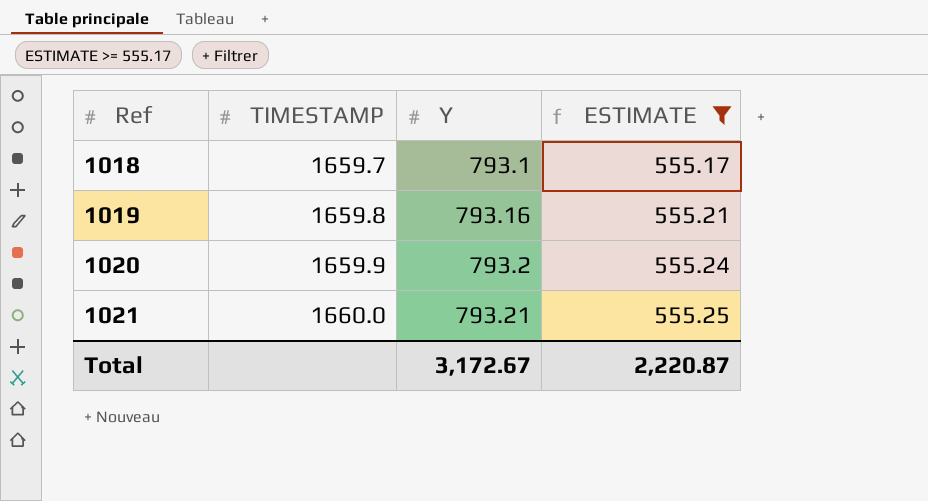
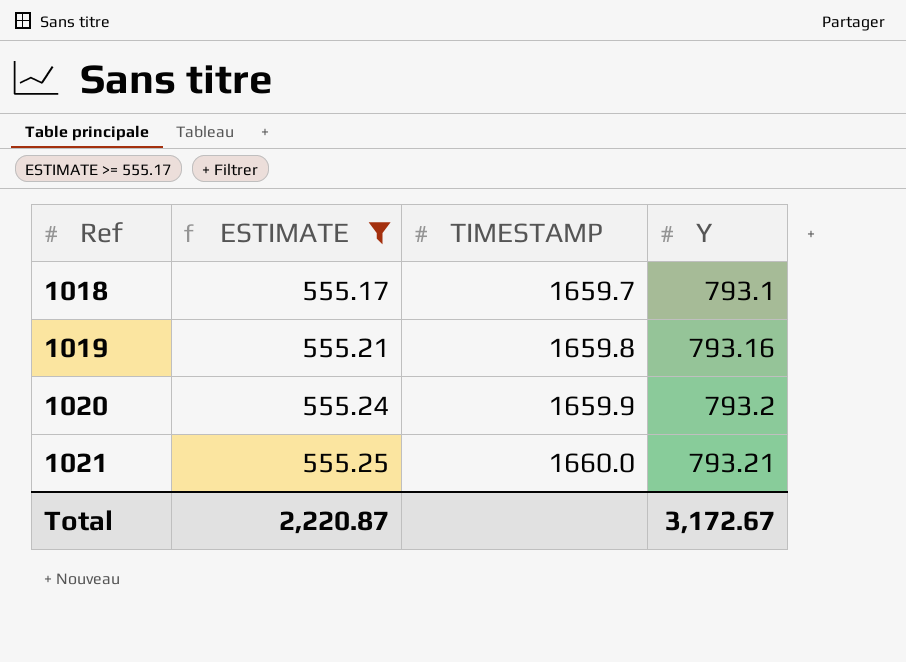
column ESTIMATE | position: 4 -> 2

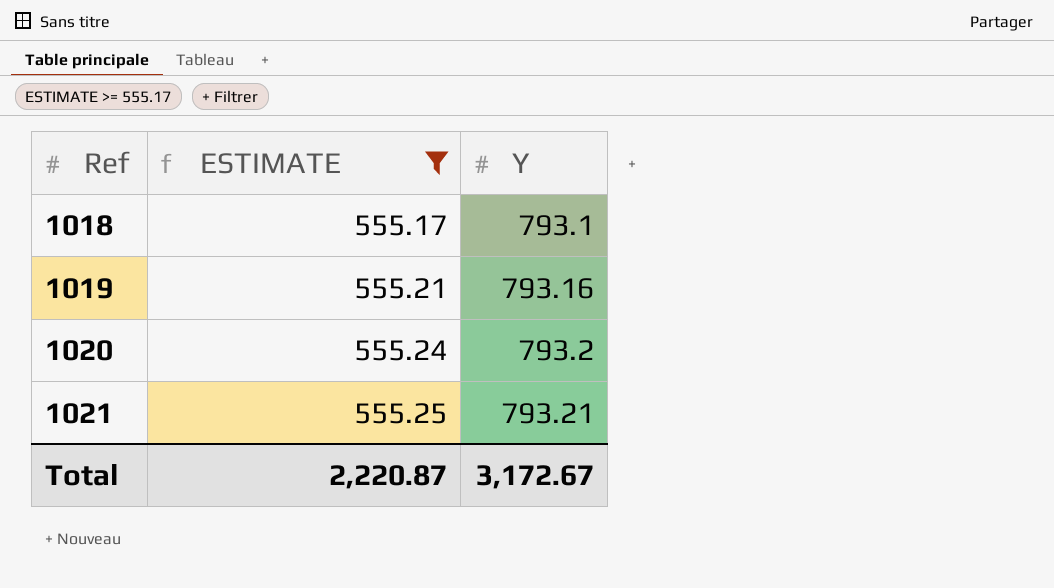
column TIMESTAMP | position: 3 -> none

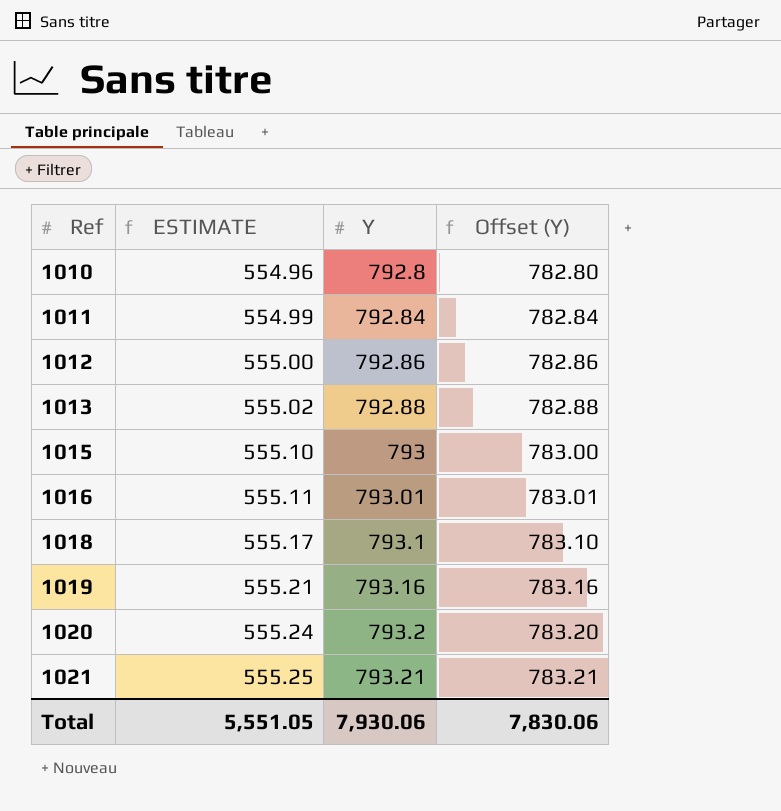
filter: ESTIMATE >= 555.17 -> none
column Offset (Y) | formula: none -> [Y] - 10
Total | ESTIMATE: 2,220.87 -> 5,551.05
Total | Y: 3,172.67 -> 7,930.06

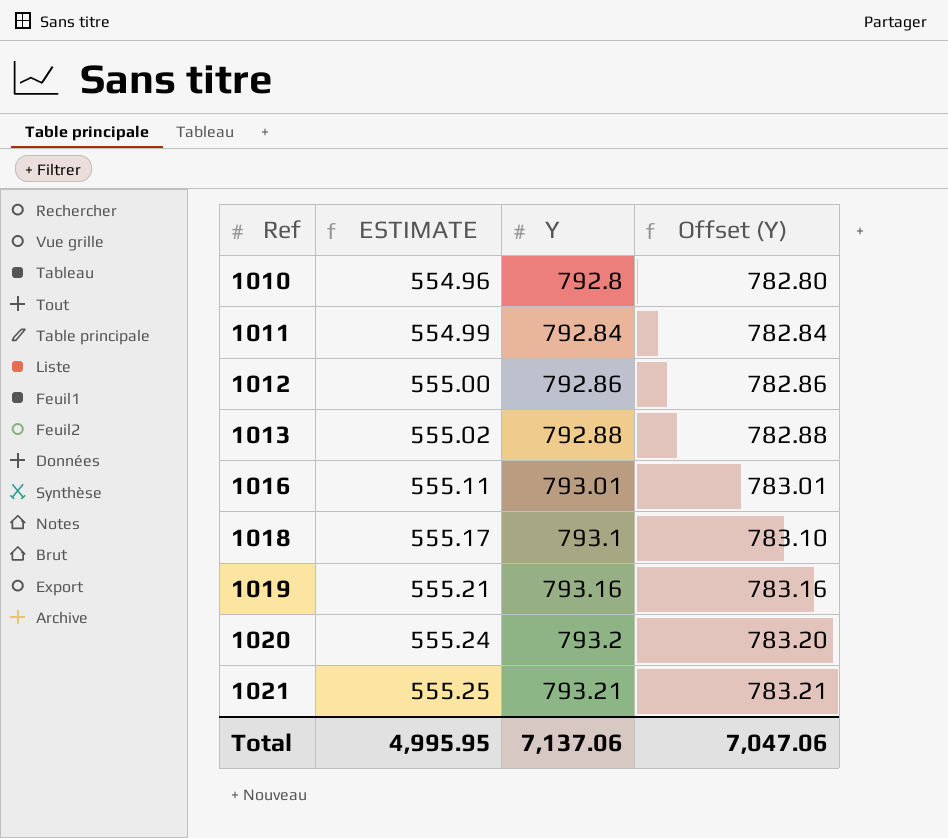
row 1015: 555.10 | 793 | 783.00 -> none
Total | ESTIMATE: 5,551.05 -> 4,995.95
Total | Y: 7,930.06 -> 7,137.06
Total | Offset (Y): 7,830.06 -> 7,047.06

